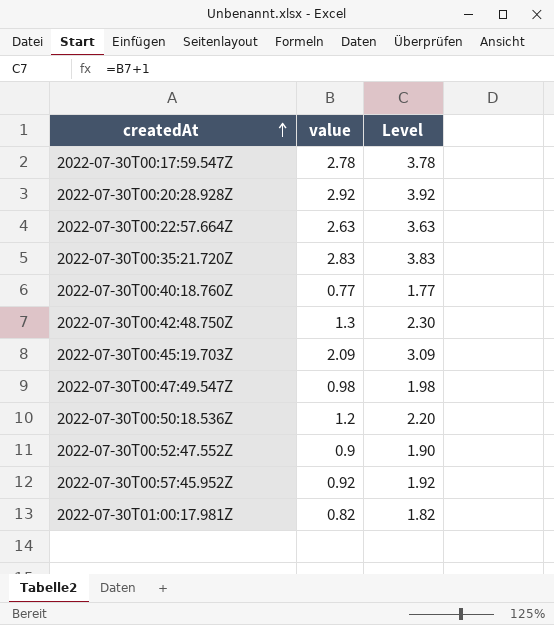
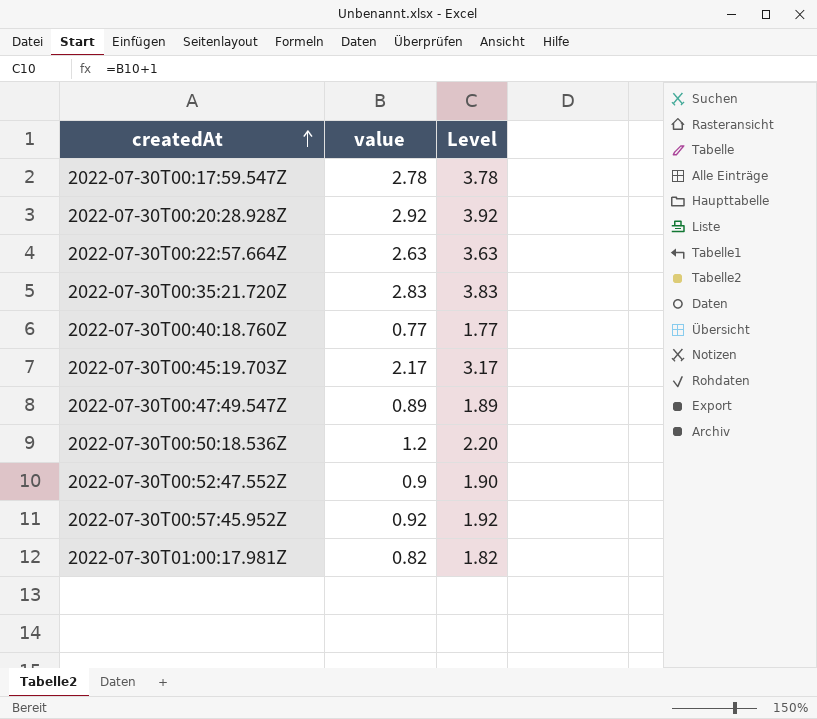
row 2022-07-30T00:42:48.750Z: 1.3 | 2.30 -> none
2022-07-30T00:45:19.703Z | value: 2.09 -> 2.17
2022-07-30T00:45:19.703Z | Level: 3.09 -> 3.17
2022-07-30T00:47:49.547Z | value: 0.98 -> 0.89
2022-07-30T00:47:49.547Z | Level: 1.98 -> 1.89

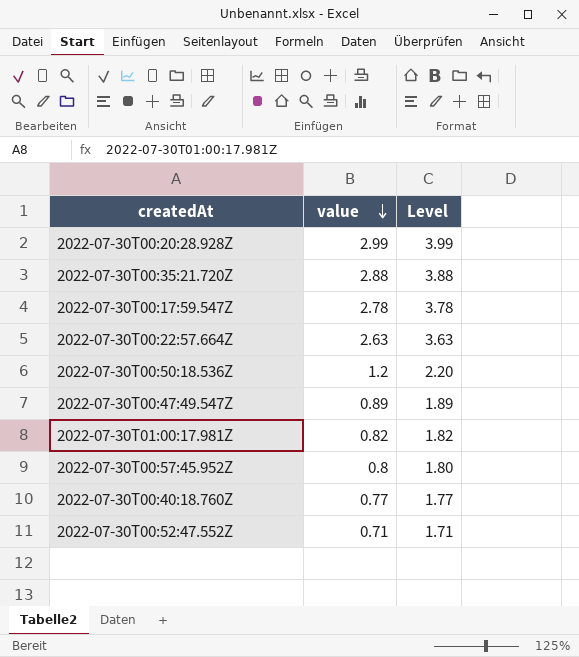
row order: createdAt ascending -> value descending
row 2022-07-30T00:45:19.703Z: 2.17 | 3.17 -> none
2022-07-30T00:20:28.928Z | value: 2.92 -> 2.99
2022-07-30T00:20:28.928Z | Level: 3.92 -> 3.99
2022-07-30T00:35:21.720Z | value: 2.83 -> 2.88
2022-07-30T00:35:21.720Z | Level: 3.83 -> 3.88
2022-07-30T00:57:45.952Z | value: 0.92 -> 0.8
2022-07-30T00:57:45.952Z | Level: 1.92 -> 1.80
2022-07-30T00:52:47.552Z | value: 0.9 -> 0.71
2022-07-30T00:52:47.552Z | Level: 1.90 -> 1.71

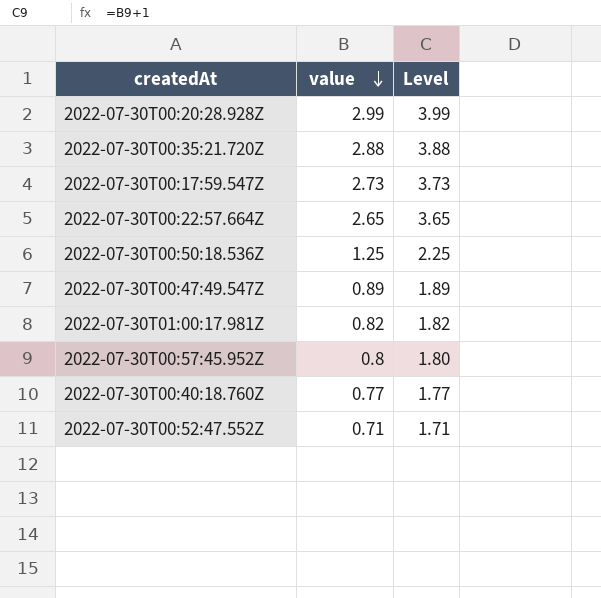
2022-07-30T00:17:59.547Z | value: 2.78 -> 2.73
2022-07-30T00:17:59.547Z | Level: 3.78 -> 3.73
2022-07-30T00:22:57.664Z | value: 2.63 -> 2.65
2022-07-30T00:22:57.664Z | Level: 3.63 -> 3.65
2022-07-30T00:50:18.536Z | value: 1.2 -> 1.25
2022-07-30T00:50:18.536Z | Level: 2.20 -> 2.25

